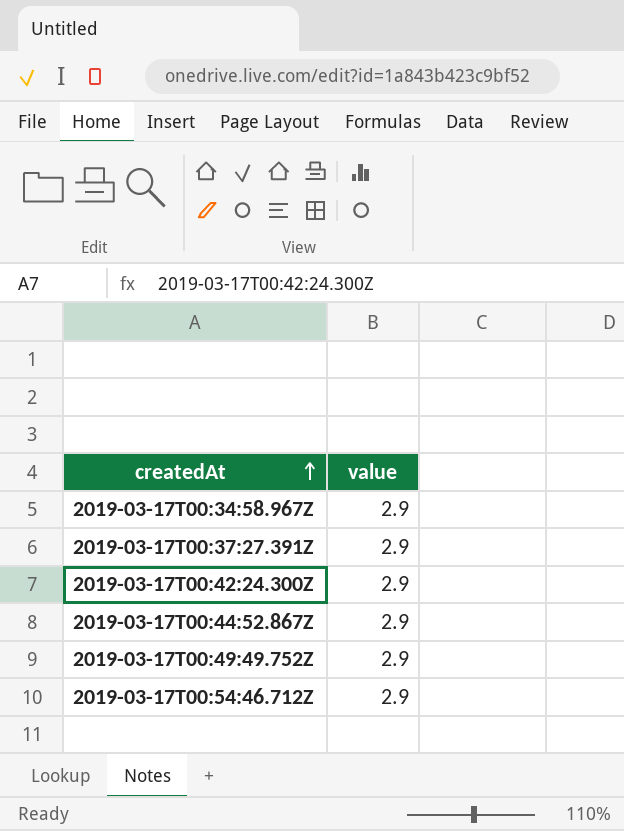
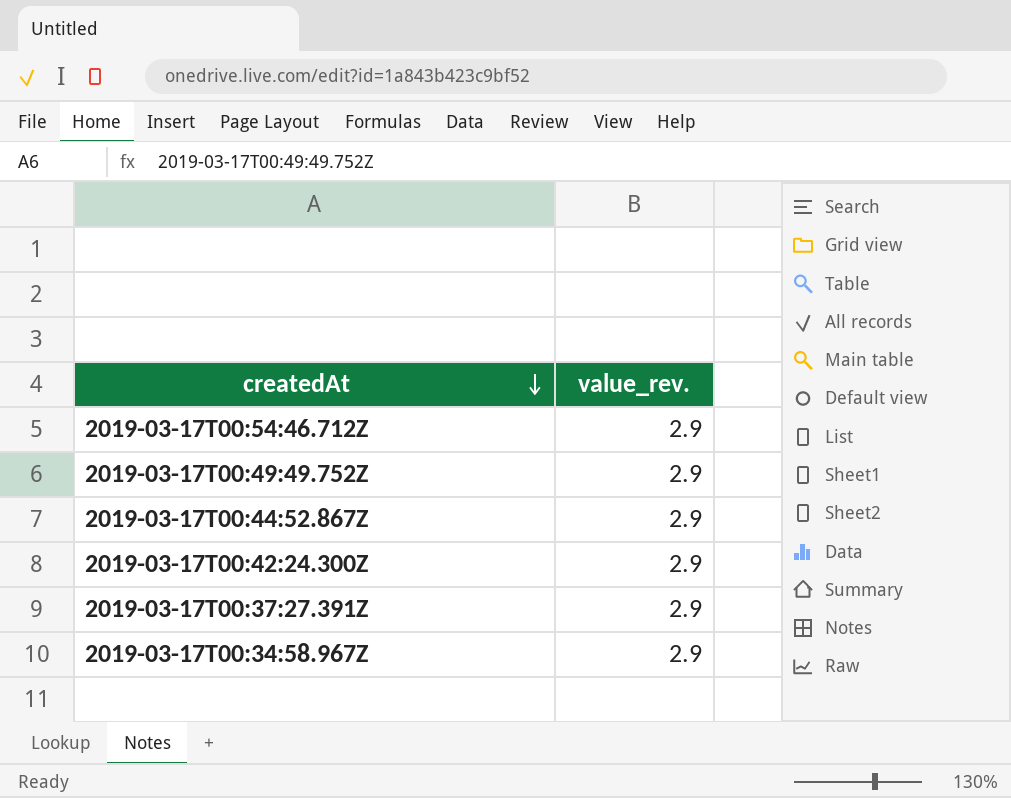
row order: createdAt ascending -> createdAt descending
column name: value -> value_rev.

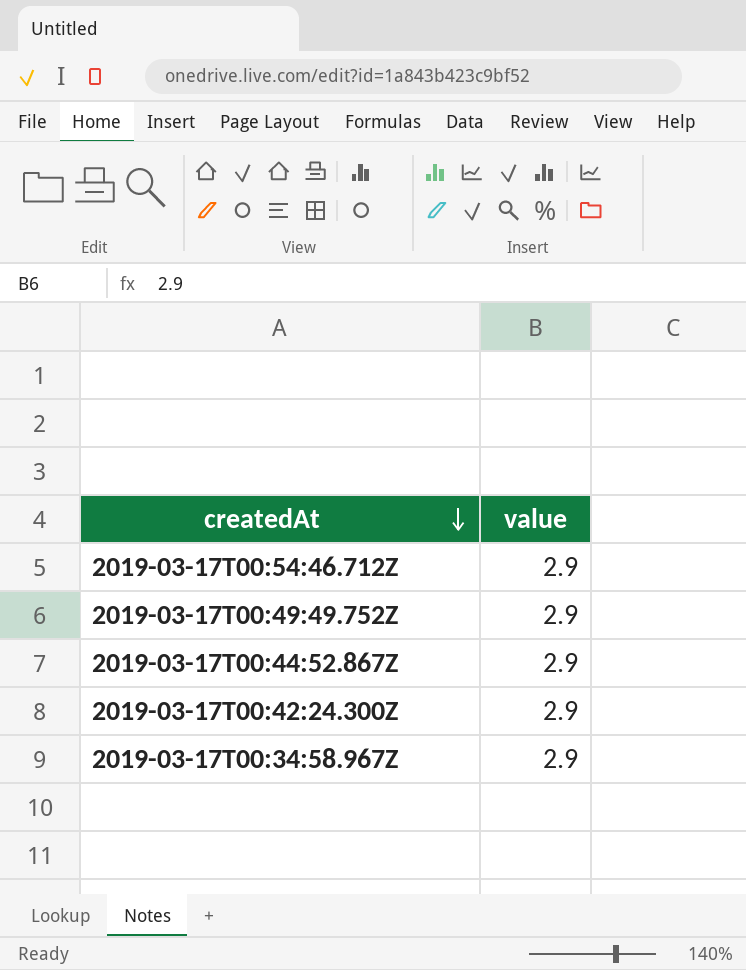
column name: value_rev. -> value
row 2019-03-17T00:37:27.391Z: 2.9 -> none

